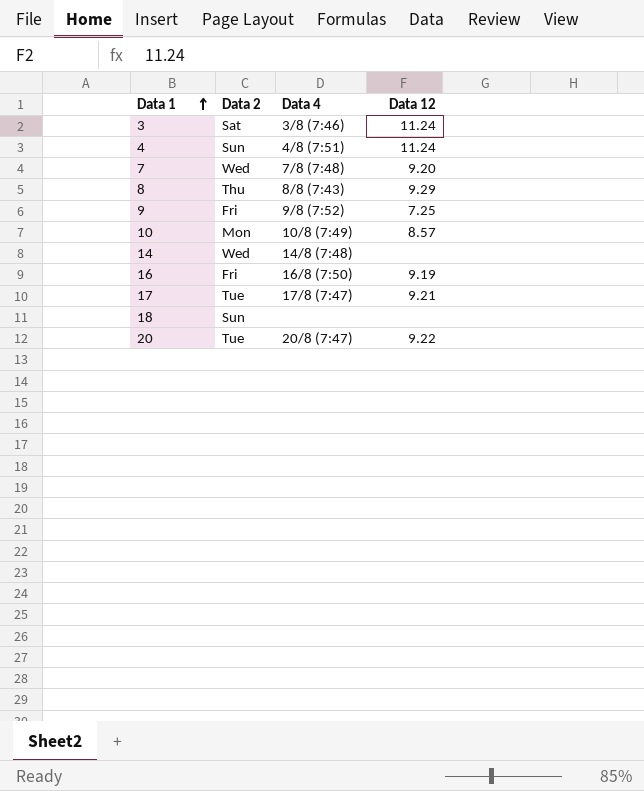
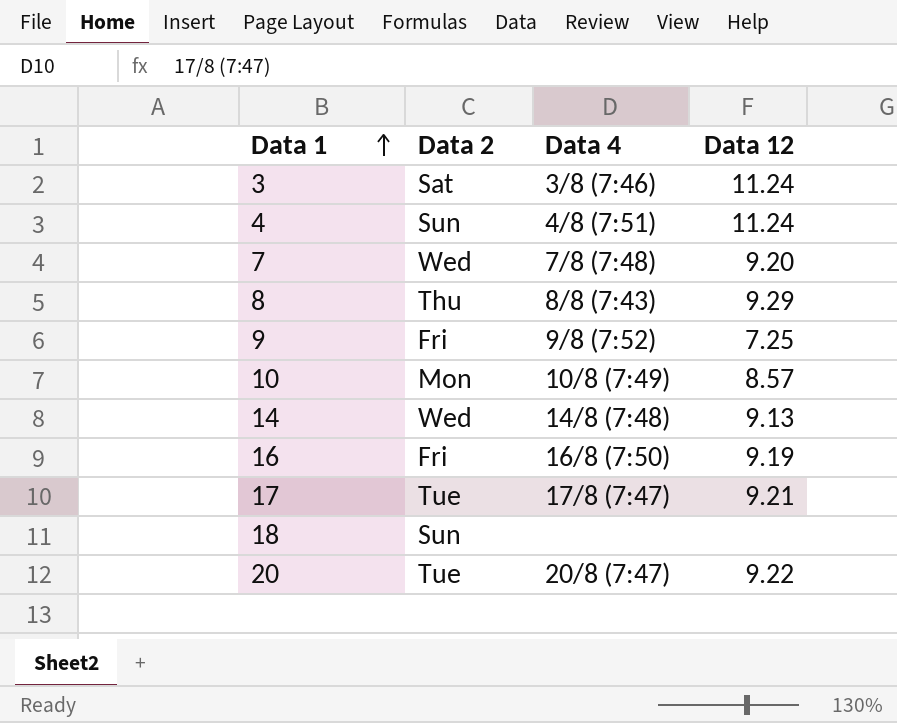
14 | Data 12: none -> 9.13

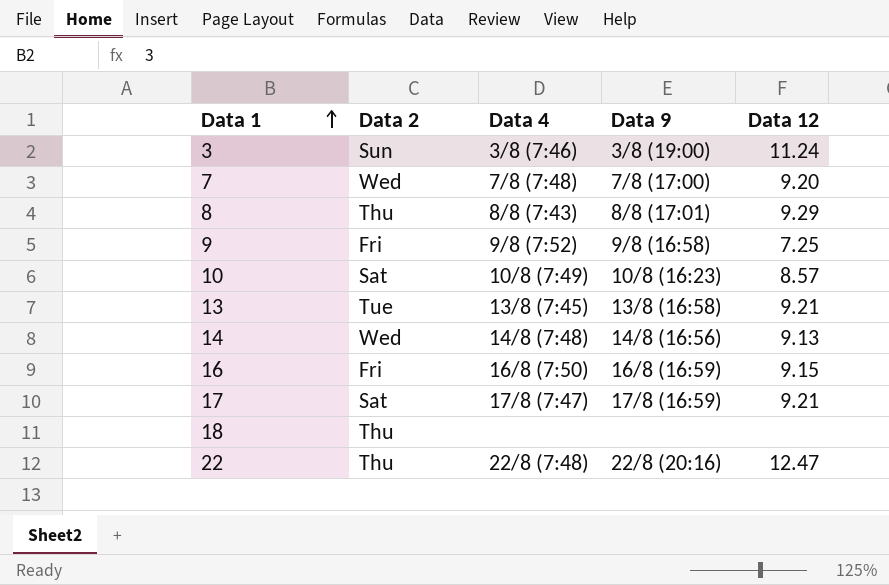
column Data 9 | position: none -> 4
row 4: Sun | 4/8 (7:51) | 11.24 -> none
row 20: Tue | 20/8 (7:47) | 9.22 -> none
3 | Data 2: Sat -> Sun
10 | Data 2: Mon -> Sat
row 13: none -> Tue | 13/8 (7:45) | 13/8 (16:58) | 9.21
16 | Data 12: 9.19 -> 9.15
17 | Data 2: Tue -> Sat
18 | Data 2: Sun -> Thu
row 22: none -> Thu | 22/8 (7:48) | 22/8 (20:16) | 12.47

